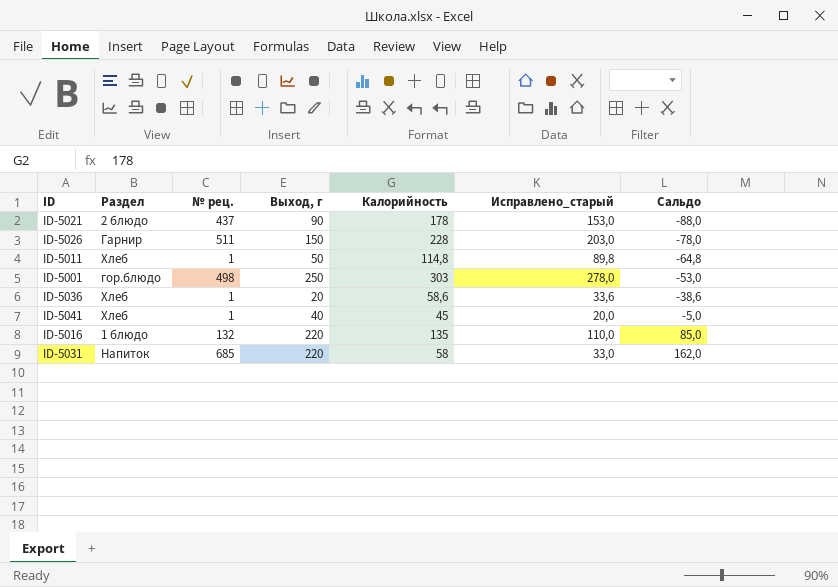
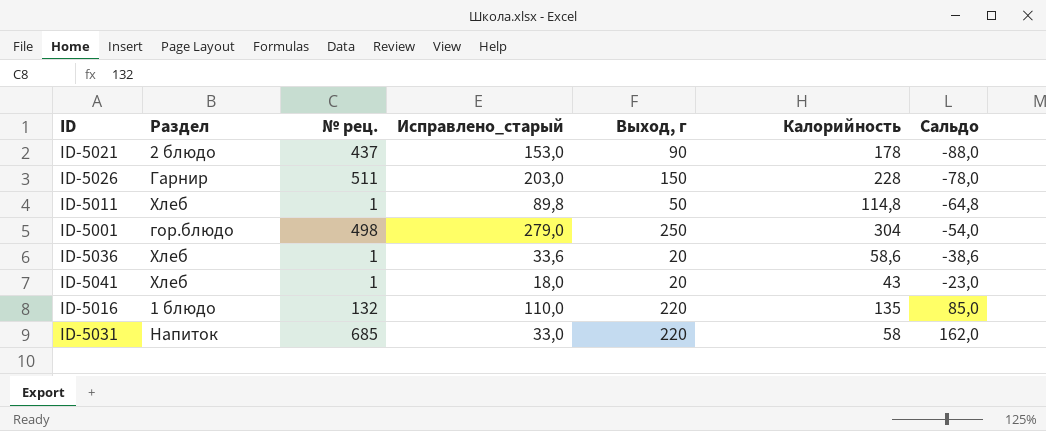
column Исправлено_старый | position: 6 -> 4
ID-5001 | Исправлено_старый: 278,0 -> 279,0
ID-5001 | Калорийность: 303 -> 304
ID-5001 | Сальдо: -53,0 -> -54,0
ID-5041 | Исправлено_старый: 20,0 -> 18,0
ID-5041 | Выход, г: 40 -> 20
ID-5041 | Калорийность: 45 -> 43
ID-5041 | Сальдо: -5,0 -> -23,0

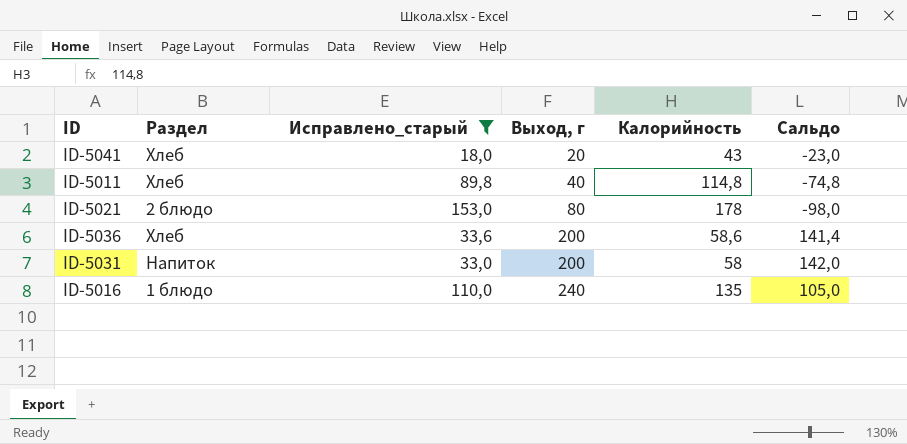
filter: none -> Исправлено_старый <= 153,0
row order: Сальдо ascending -> Выход, г ascending
column № рец. | position: 3 -> none
ID-5011 | Выход, г: 50 -> 40
ID-5011 | Сальдо: -64,8 -> -74,8
ID-5021 | Выход, г: 90 -> 80
ID-5021 | Сальдо: -88,0 -> -98,0
ID-5036 | Выход, г: 20 -> 200
ID-5036 | Сальдо: -38,6 -> 141,4
ID-5031 | Выход, г: 220 -> 200
ID-5031 | Сальдо: 162,0 -> 142,0
ID-5016 | Выход, г: 220 -> 240
ID-5016 | Сальдо: 85,0 -> 105,0

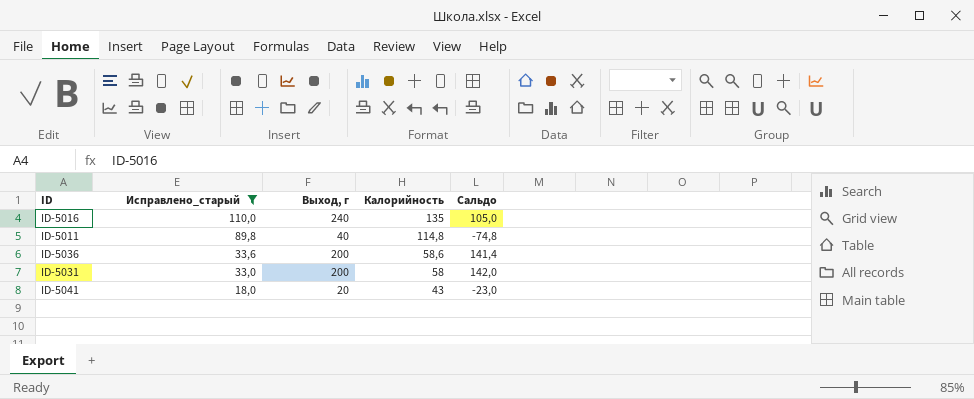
row order: Выход, г ascending -> Исправлено_старый descending
column Раздел | position: 2 -> none
row ID-5021: 2 блюдо | 153,0 | 80 | 178 | -98,0 -> none

